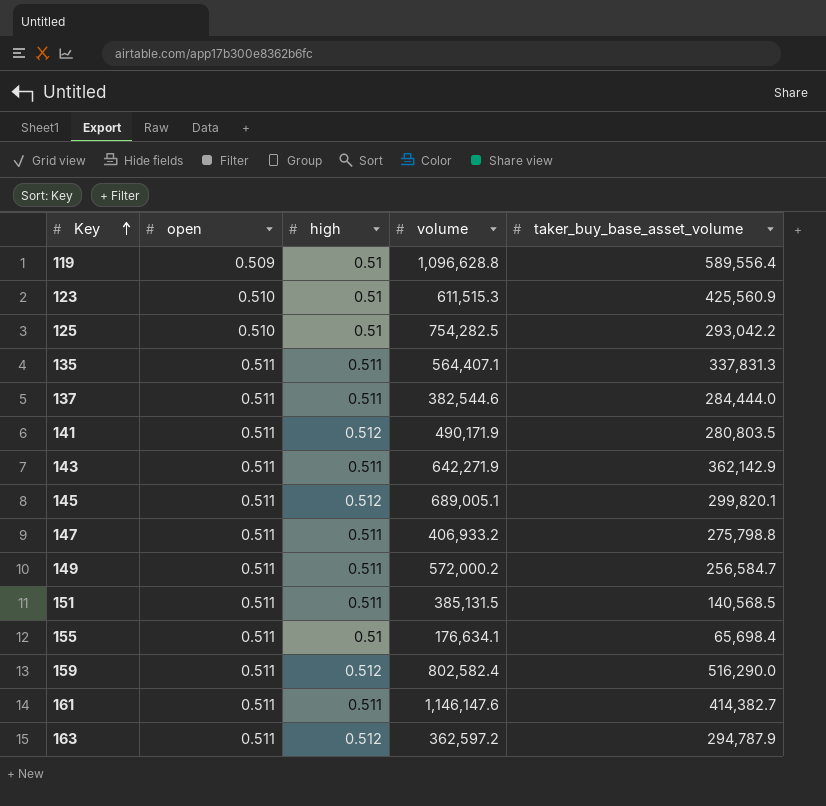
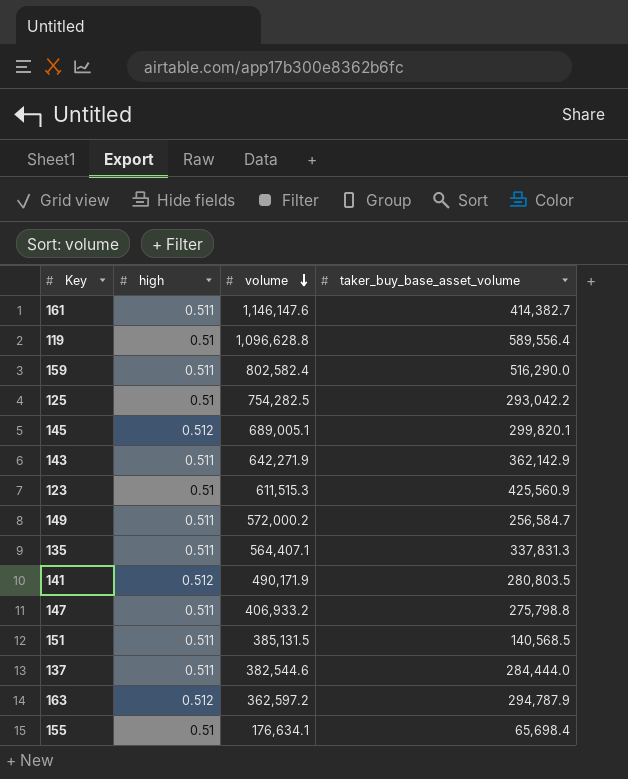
row order: Key ascending -> volume descending
column open | position: 2 -> none
159 | high: 0.512 -> 0.511

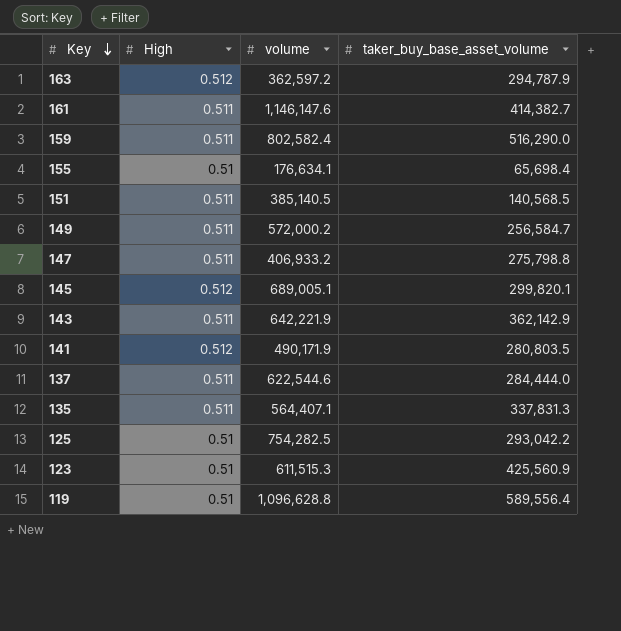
row order: volume descending -> Key descending
column name: high -> High
151 | volume: 385,131.5 -> 385,140.5
143 | volume: 642,271.9 -> 642,221.9
137 | volume: 382,544.6 -> 622,544.6

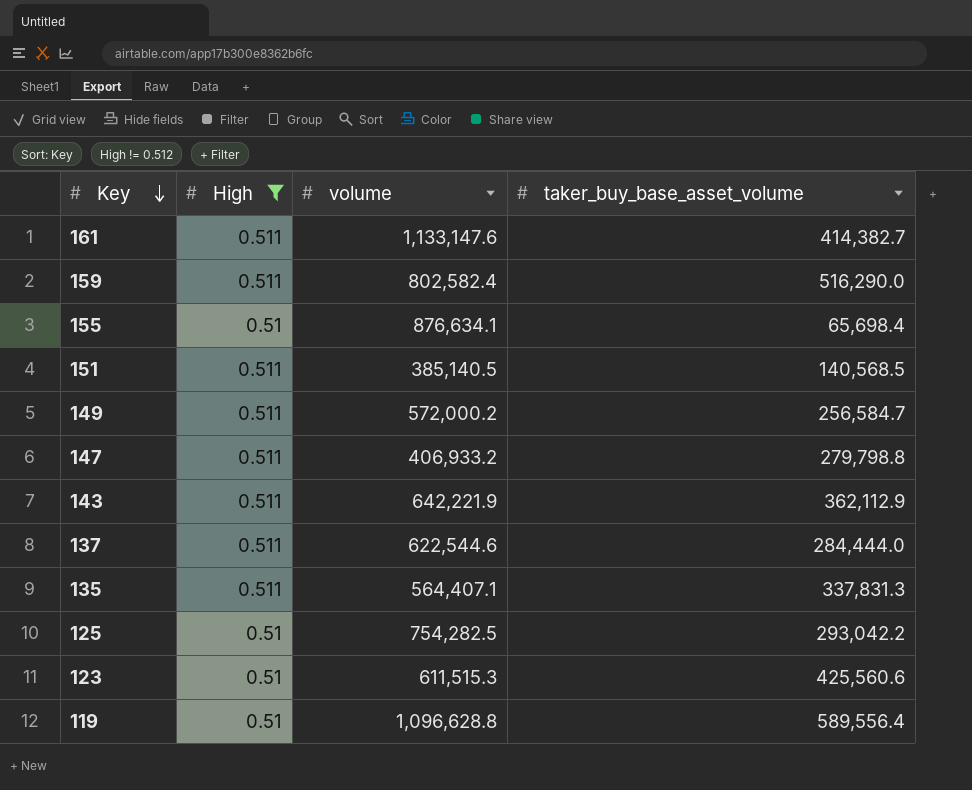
filter: none -> High != 0.512
161 | volume: 1,146,147.6 -> 1,133,147.6
155 | volume: 176,634.1 -> 876,634.1
147 | taker_buy_base_asset_volume: 275,798.8 -> 279,798.8
143 | taker_buy_base_asset_volume: 362,142.9 -> 362,112.9
123 | taker_buy_base_asset_volume: 425,560.9 -> 425,560.6

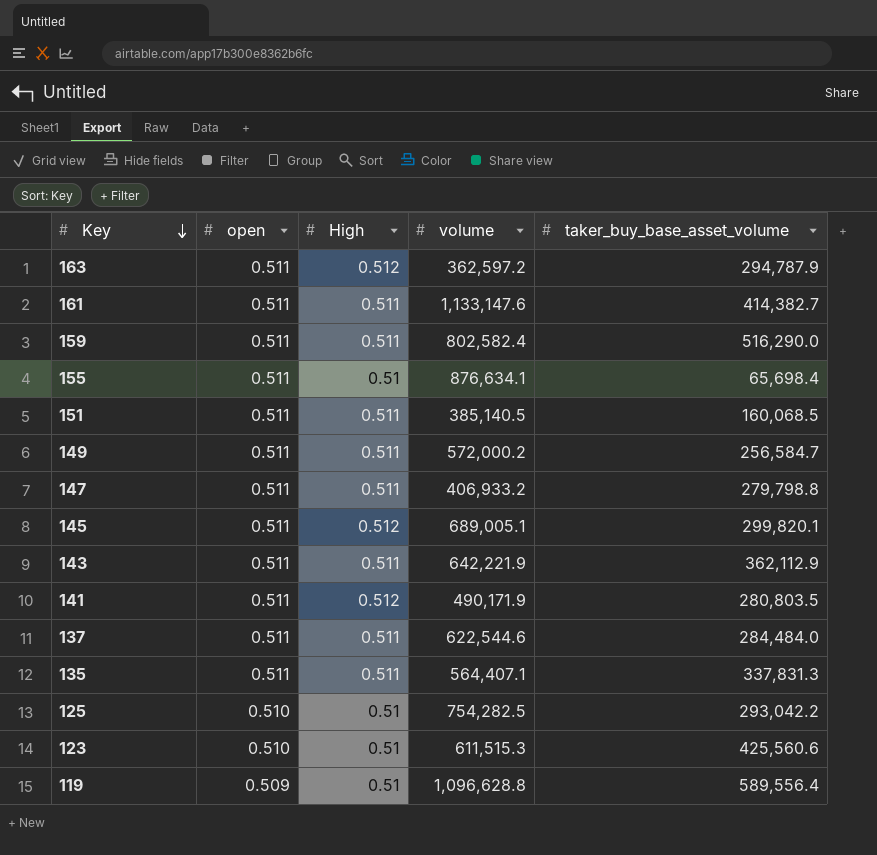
filter: High != 0.512 -> none
column open | position: none -> 2
151 | taker_buy_base_asset_volume: 140,568.5 -> 160,068.5
137 | taker_buy_base_asset_volume: 284,444.0 -> 284,484.0

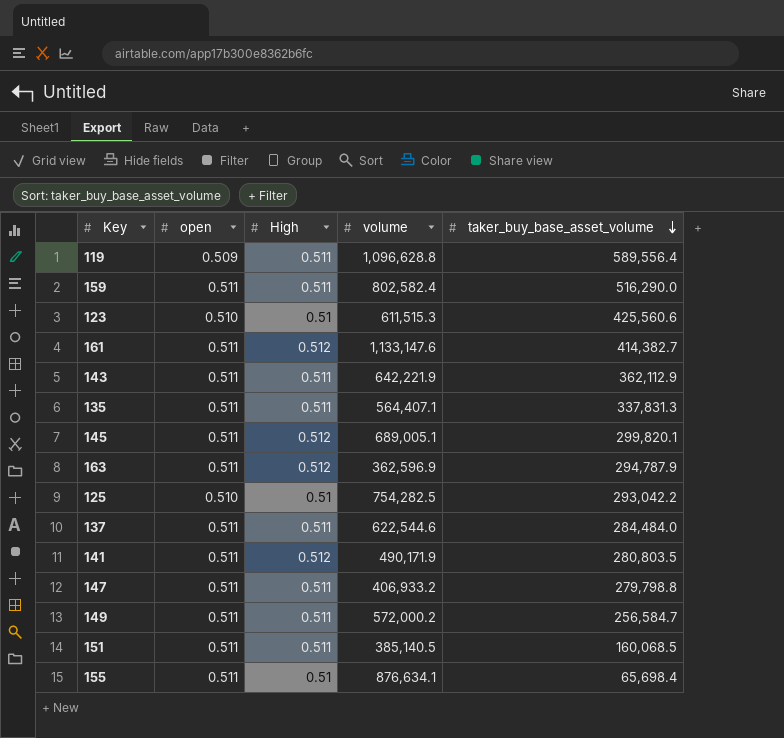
row order: Key descending -> taker_buy_base_asset_volume descending
119 | High: 0.51 -> 0.511
161 | High: 0.511 -> 0.512
163 | volume: 362,597.2 -> 362,596.9

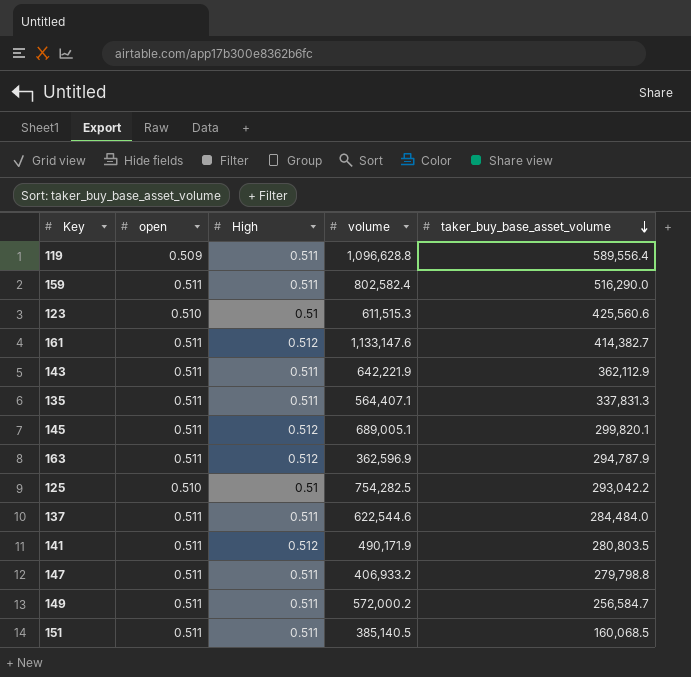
row 155: 0.511 | 0.51 | 876,634.1 | 65,698.4 -> none

